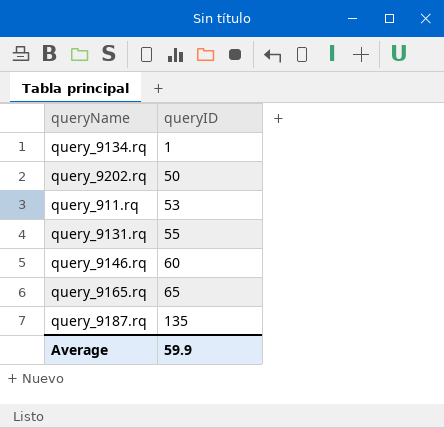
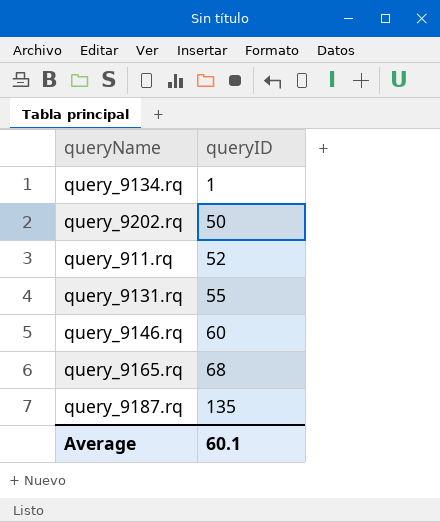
query_911.rq | queryID: 53 -> 52
query_9165.rq | queryID: 65 -> 68
Average | queryID: 59.9 -> 60.1

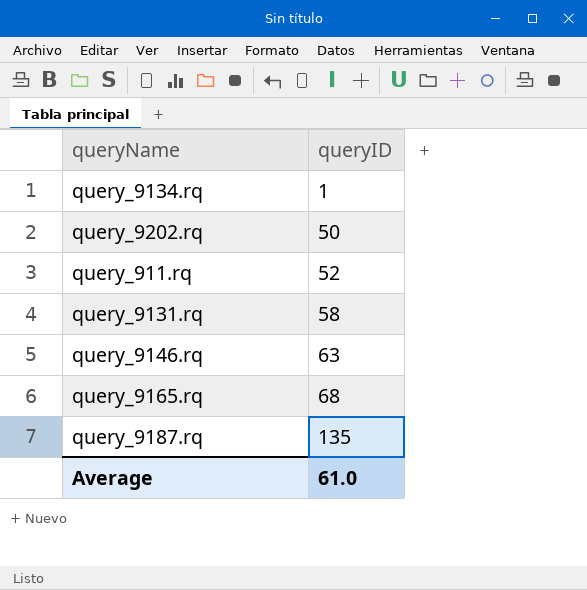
query_9131.rq | queryID: 55 -> 58
query_9146.rq | queryID: 60 -> 63
Average | queryID: 60.1 -> 61.0

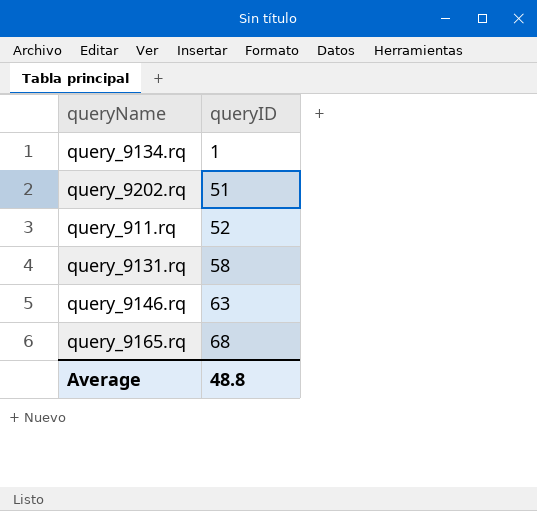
row query_9187.rq: 135 -> none
query_9202.rq | queryID: 50 -> 51
Average | queryID: 61.0 -> 48.8

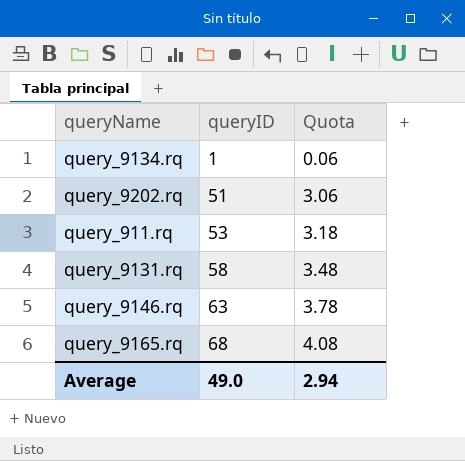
column Quota | formula: none -> [queryID] * 0.06
query_911.rq | queryID: 52 -> 53
Average | queryID: 48.8 -> 49.0

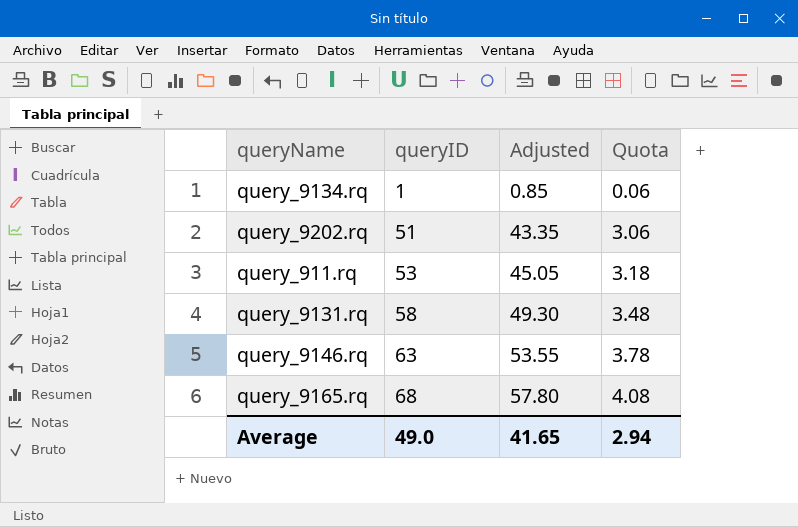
column Adjusted | formula: none -> [queryID] * 0.85

